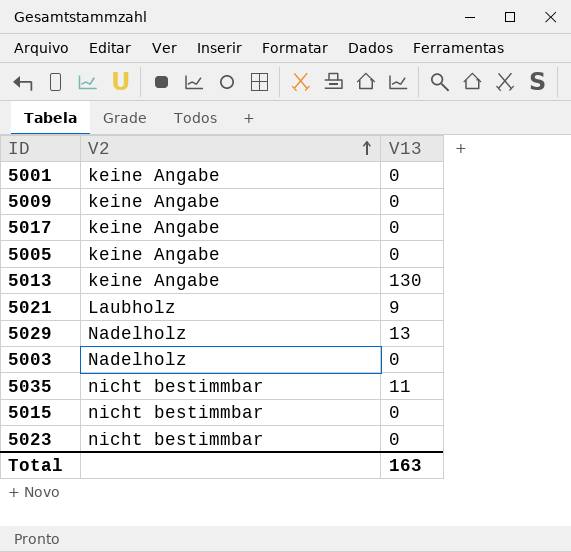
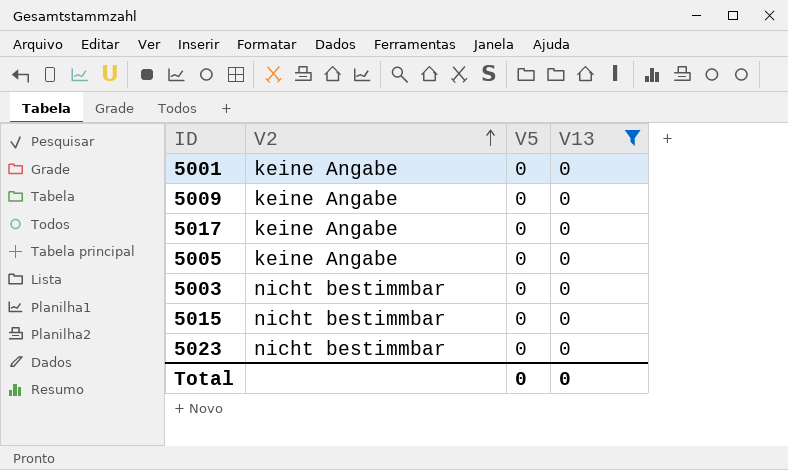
filter: none -> V13 = 0
column V5 | position: none -> 3
5003 | V2: Nadelholz -> nicht bestimmbar
Total | V13: 163 -> 0

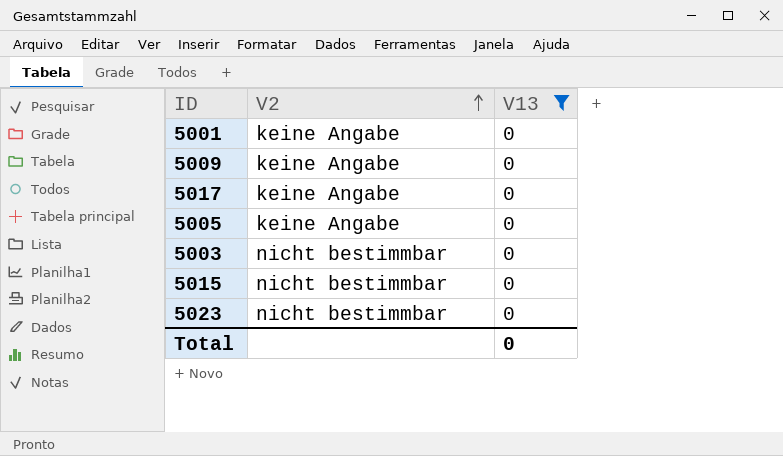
column V5 | position: 3 -> none

